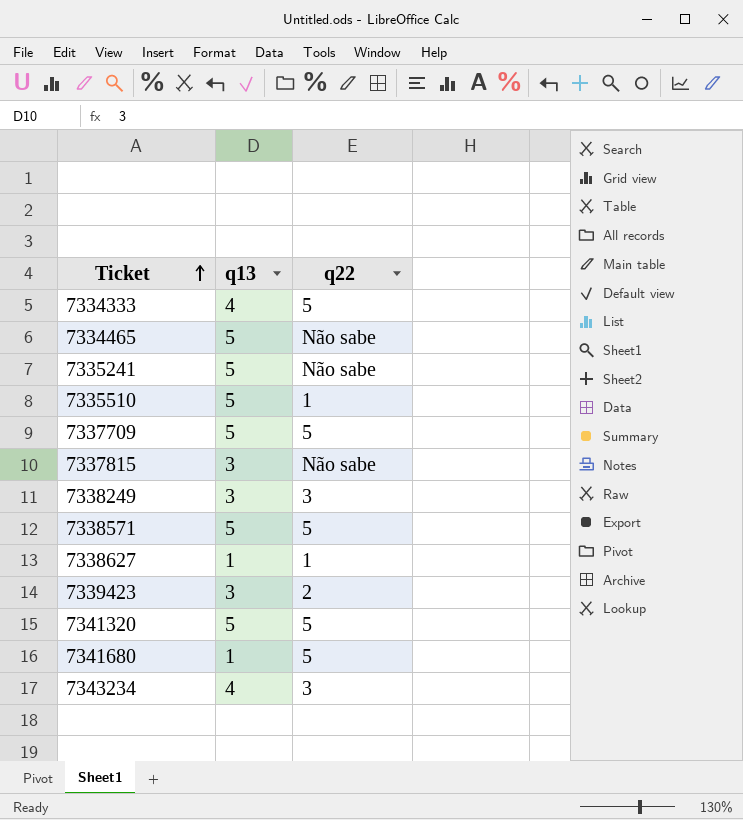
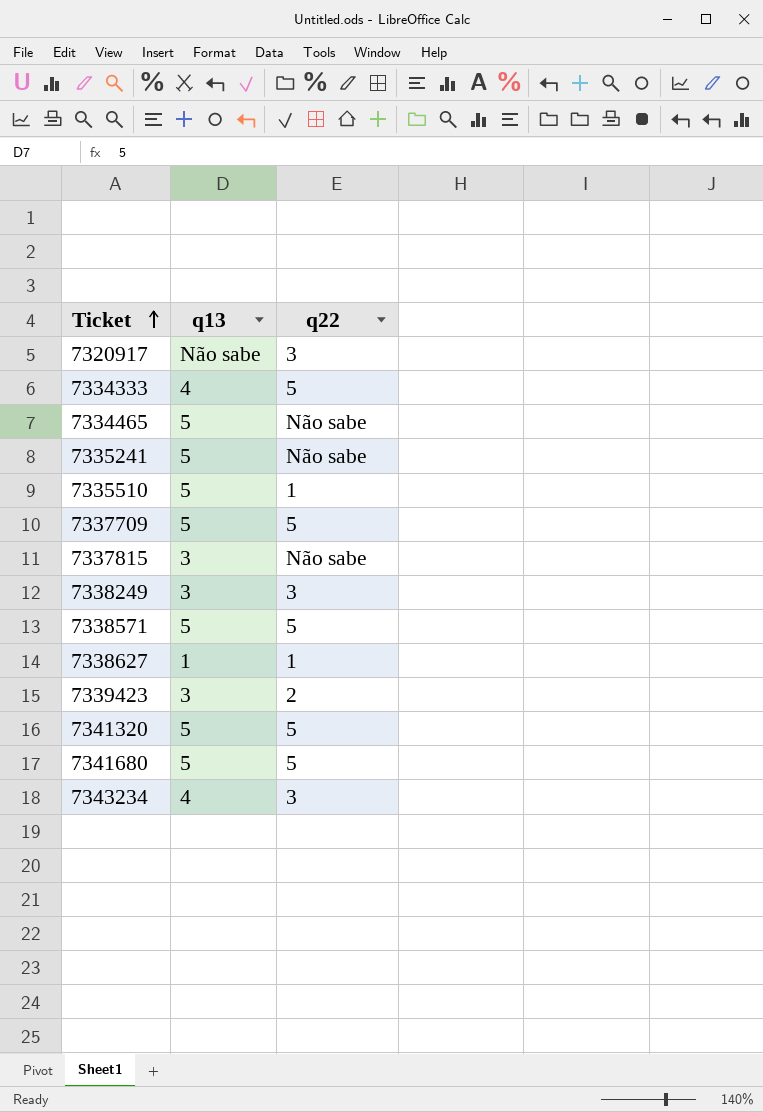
row 7320917: none -> Não sabe | 3
7341680 | q13: 1 -> 5

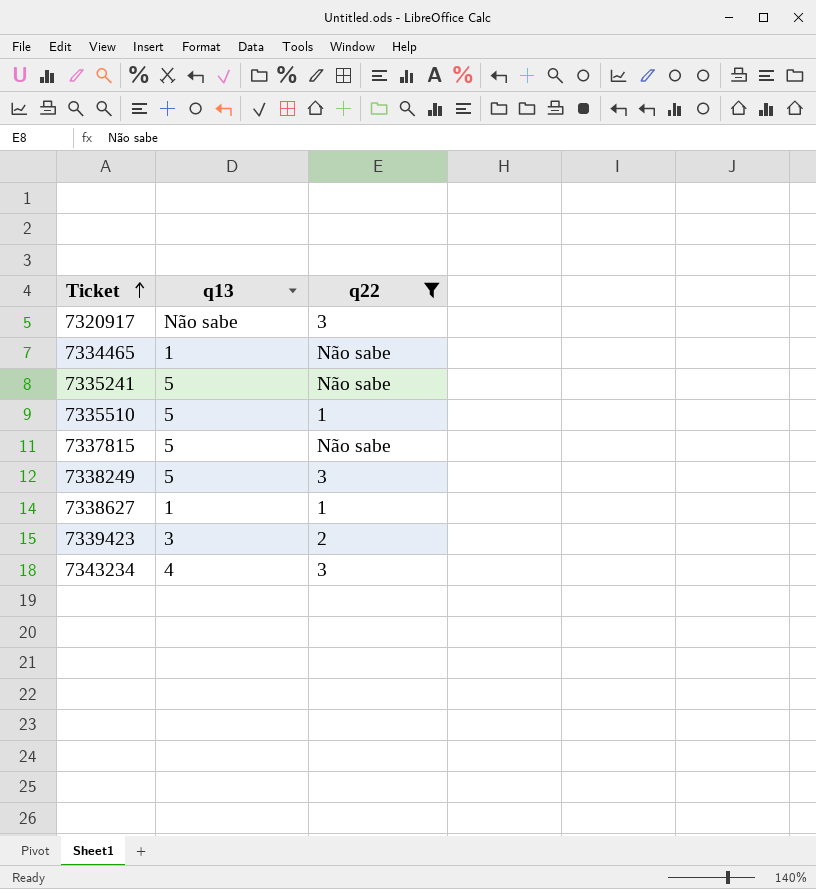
filter: none -> q22 != 5
7334465 | q13: 5 -> 1
7337815 | q13: 3 -> 5
7338249 | q13: 3 -> 5

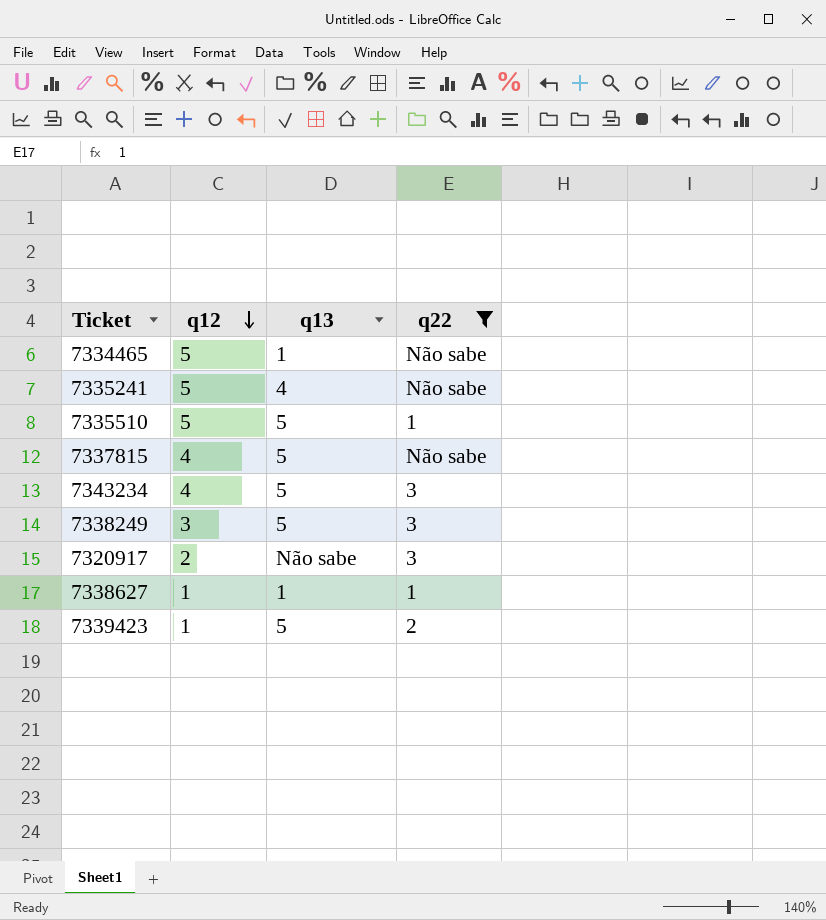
row order: Ticket ascending -> q12 descending
column q12 | position: none -> 2
7335241 | q13: 5 -> 4
7343234 | q13: 4 -> 5
7339423 | q13: 3 -> 5

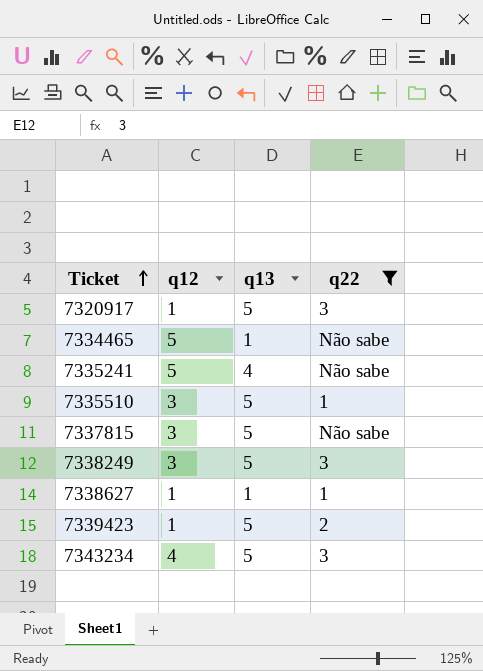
row order: q12 descending -> Ticket ascending
7320917 | q12: 2 -> 1
7320917 | q13: Não sabe -> 5
7335510 | q12: 5 -> 3
7337815 | q12: 4 -> 3

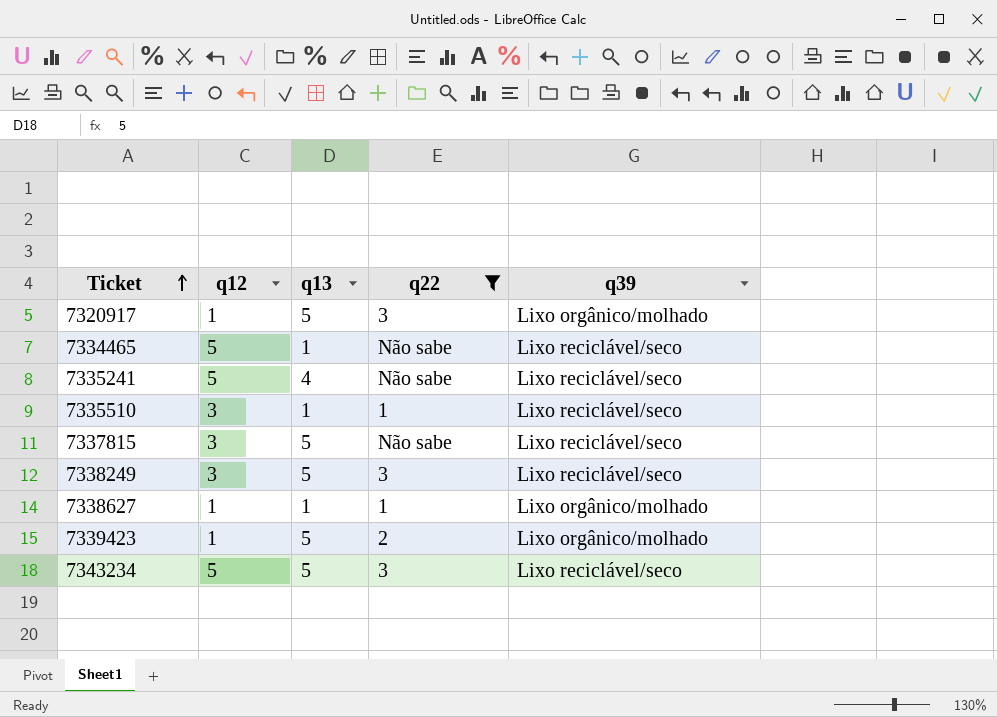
column q39 | position: none -> 5
7335510 | q13: 5 -> 1
7343234 | q12: 4 -> 5

